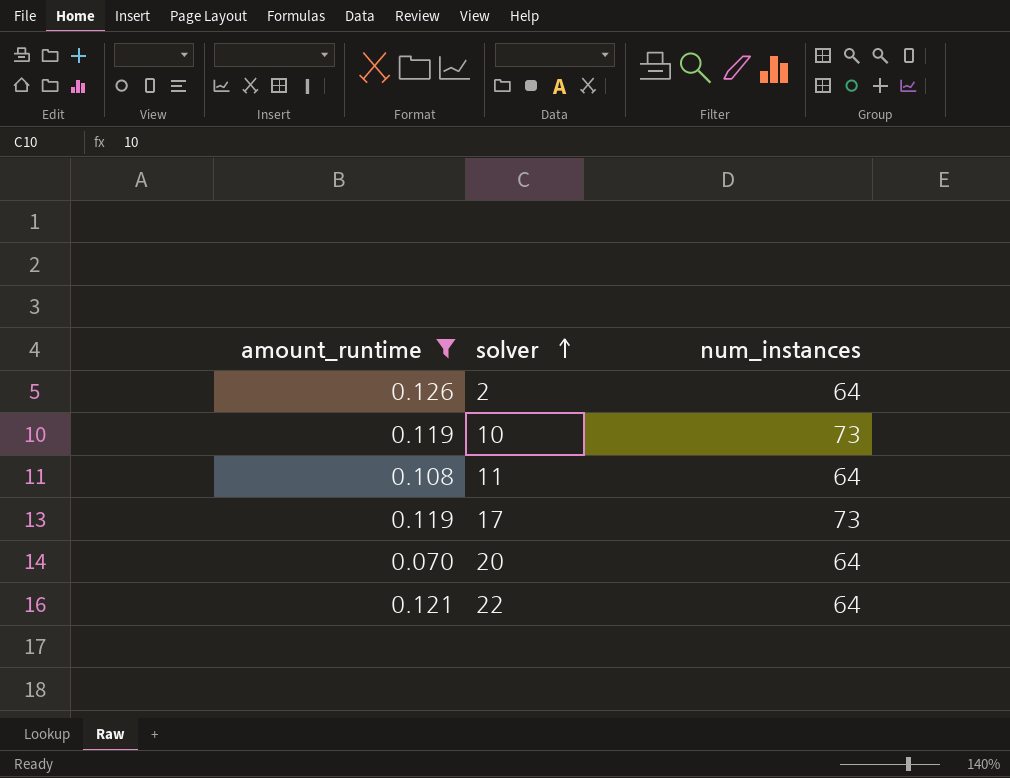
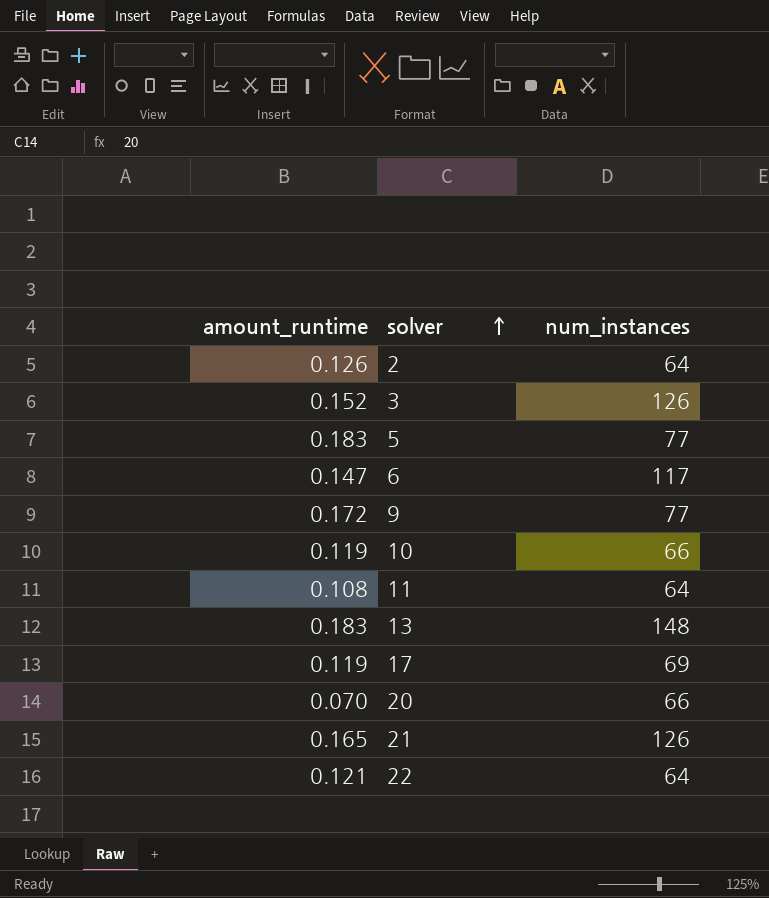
filter: amount_runtime <= 0.126 -> none
10 | num_instances: 73 -> 66
17 | num_instances: 73 -> 69
20 | num_instances: 64 -> 66

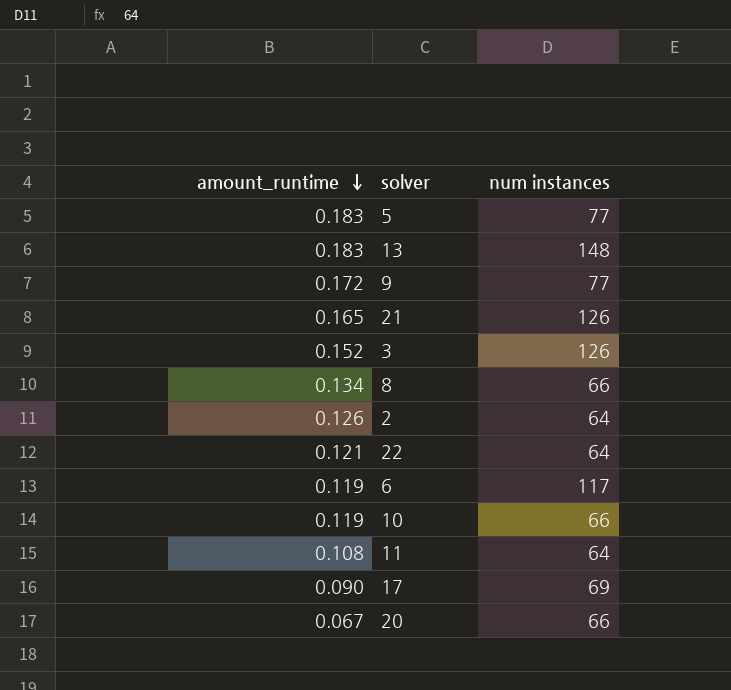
row order: solver ascending -> amount_runtime descending
column name: num_instances -> num instances
row 8: none -> 0.134 | 66
6 | amount_runtime: 0.147 -> 0.119
17 | amount_runtime: 0.119 -> 0.090
20 | amount_runtime: 0.070 -> 0.067

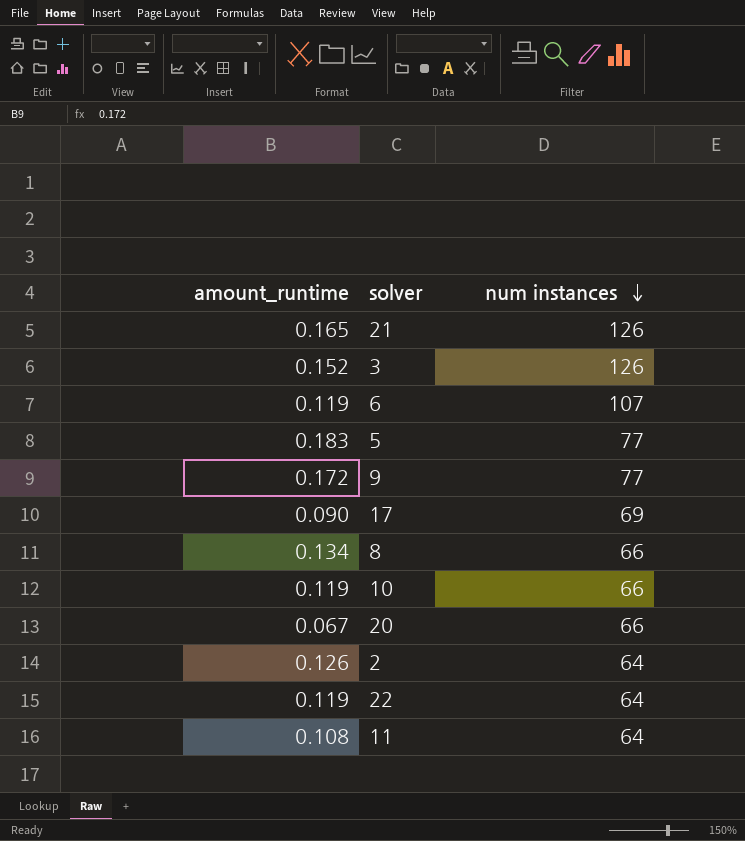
row order: amount_runtime descending -> num instances descending
row 13: 0.183 | 148 -> none
6 | num instances: 117 -> 107
22 | amount_runtime: 0.121 -> 0.119

